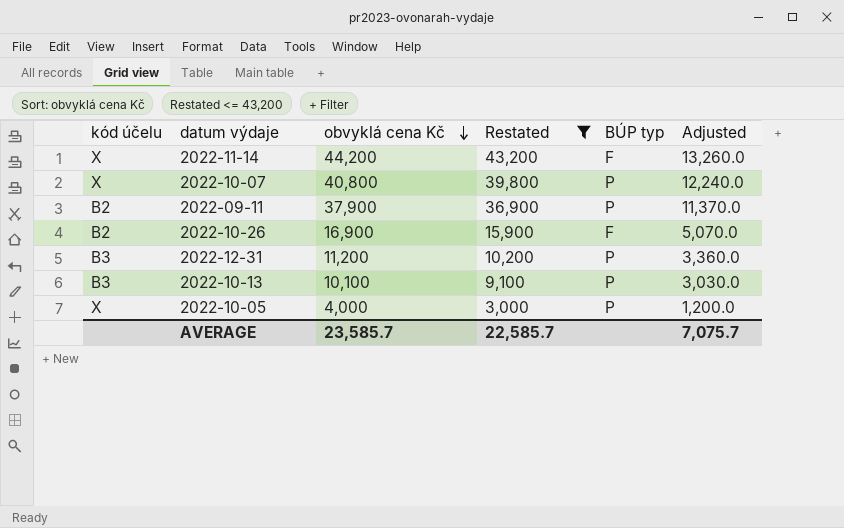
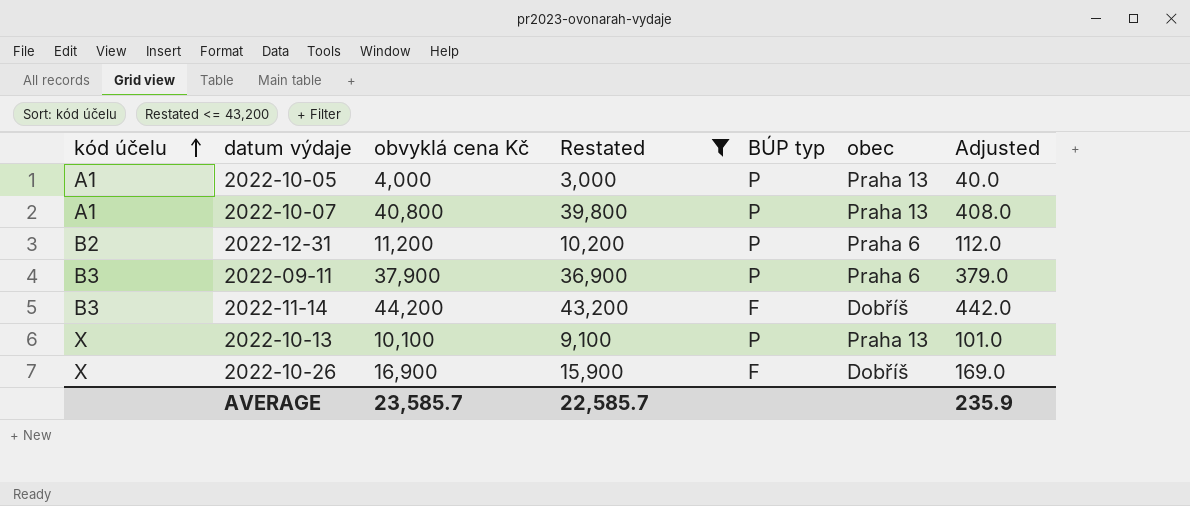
row order: obvyklá cena Kč descending -> kód účelu ascending
column obec | position: none -> 6
column Adjusted | formula: [obvyklá cena Kč] * 0.3 -> [obvyklá cena Kč] * 0.01
2022-10-05 | kód účelu: X -> A1
2022-10-07 | kód účelu: X -> A1
2022-12-31 | kód účelu: B3 -> B2
2022-09-11 | kód účelu: B2 -> B3
2022-11-14 | kód účelu: X -> B3
2022-10-13 | kód účelu: B3 -> X
2022-10-26 | kód účelu: B2 -> X
AVERAGE | Adjusted: 7,075.7 -> 235.9

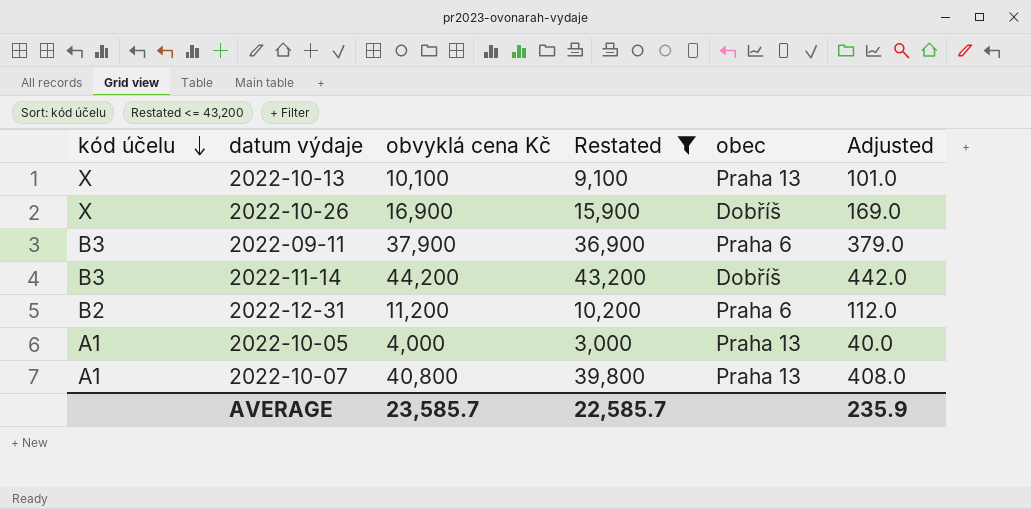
row order: kód účelu ascending -> kód účelu descending
column BÚP typ | position: 5 -> none

